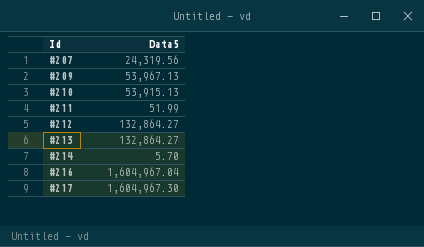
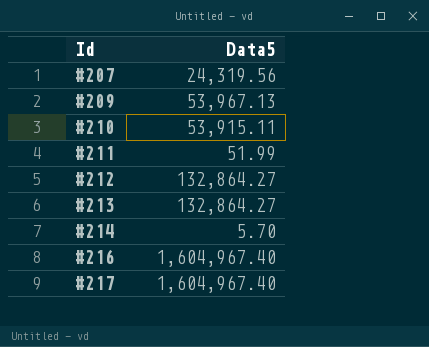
#210 | Data5: 53,915.13 -> 53,915.11
#216 | Data5: 1,604,967.04 -> 1,604,967.40
#217 | Data5: 1,604,967.30 -> 1,604,967.40

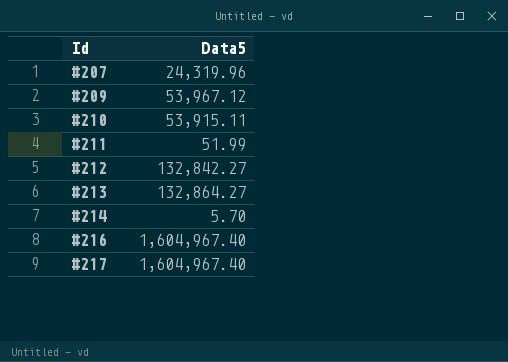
#207 | Data5: 24,319.56 -> 24,319.96
#209 | Data5: 53,967.13 -> 53,967.12
#212 | Data5: 132,864.27 -> 132,842.27

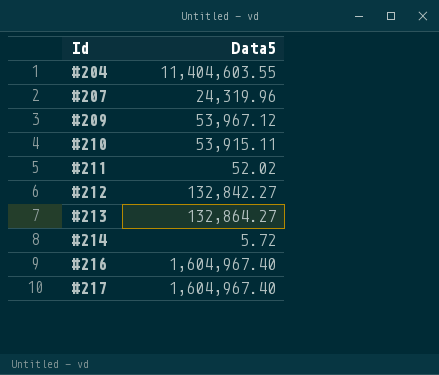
row #204: none -> 11,404,603.55
#211 | Data5: 51.99 -> 52.02
#214 | Data5: 5.70 -> 5.72

